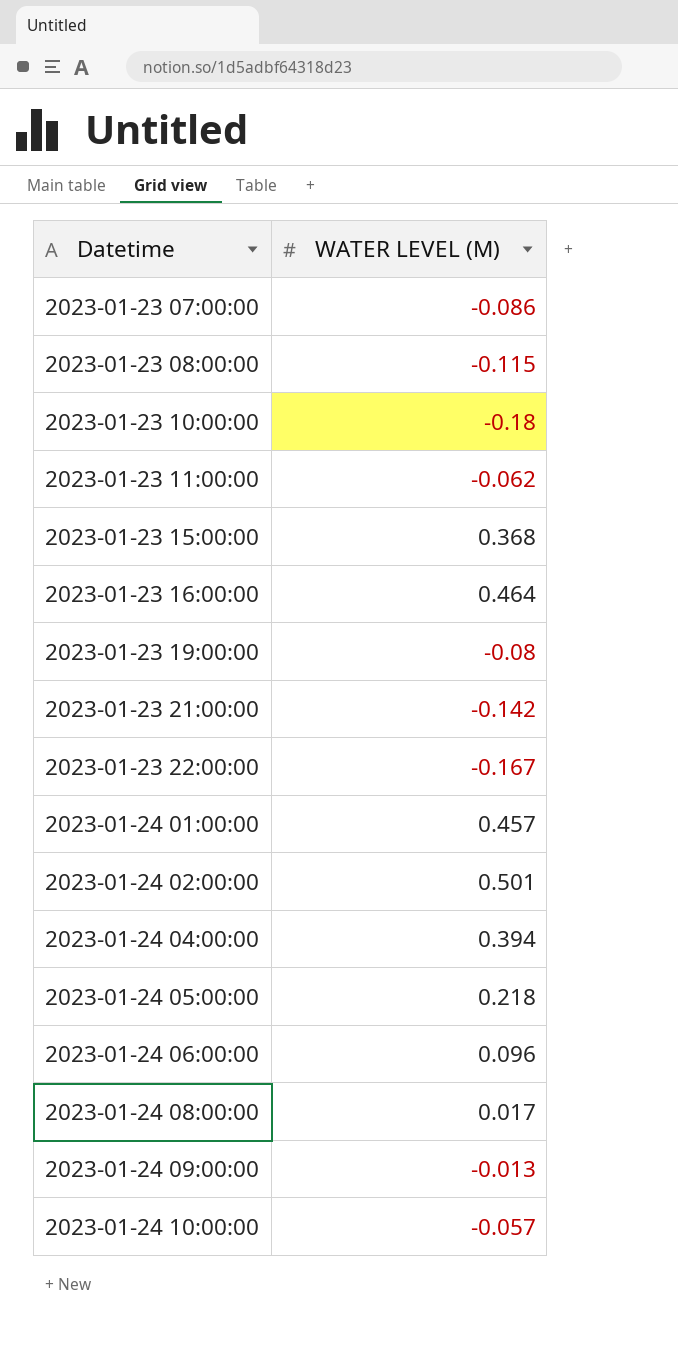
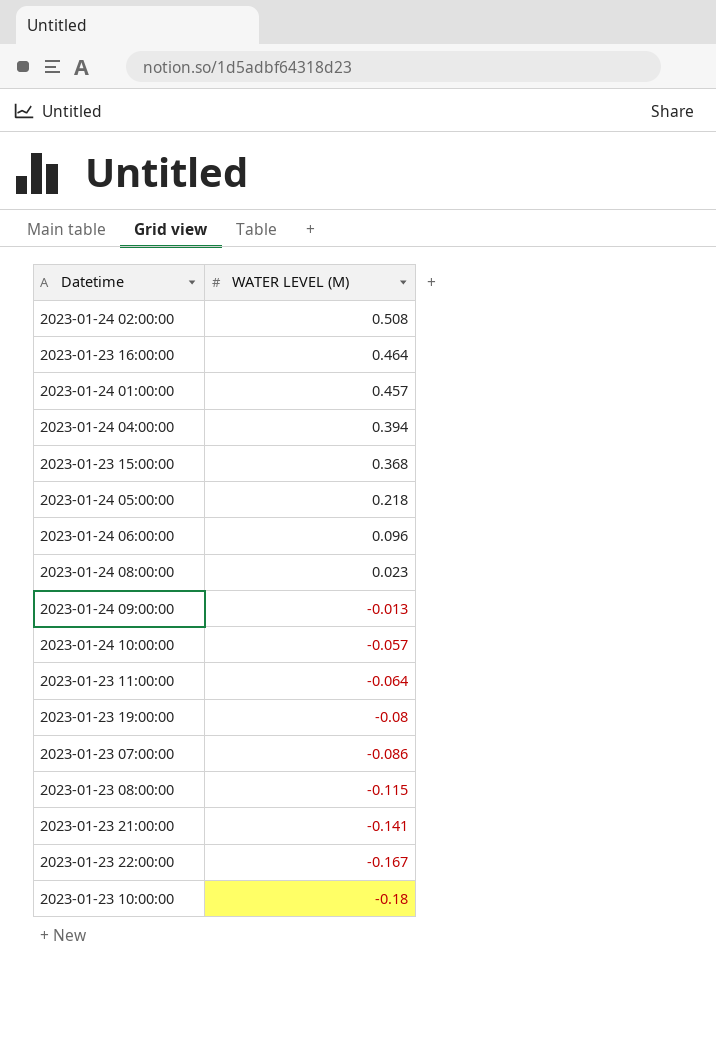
row order: Datetime ascending -> WATER LEVEL (M) descending
2023-01-24 02:00:00 | WATER LEVEL (M): 0.501 -> 0.508
2023-01-24 08:00:00 | WATER LEVEL (M): 0.017 -> 0.023
2023-01-23 11:00:00 | WATER LEVEL (M): -0.062 -> -0.064
2023-01-23 21:00:00 | WATER LEVEL (M): -0.142 -> -0.141

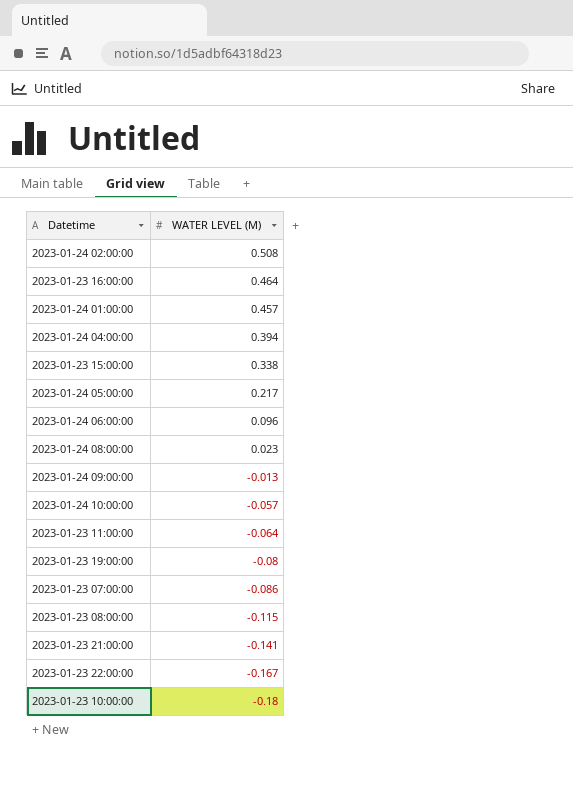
2023-01-23 15:00:00 | WATER LEVEL (M): 0.368 -> 0.338
2023-01-24 05:00:00 | WATER LEVEL (M): 0.218 -> 0.217

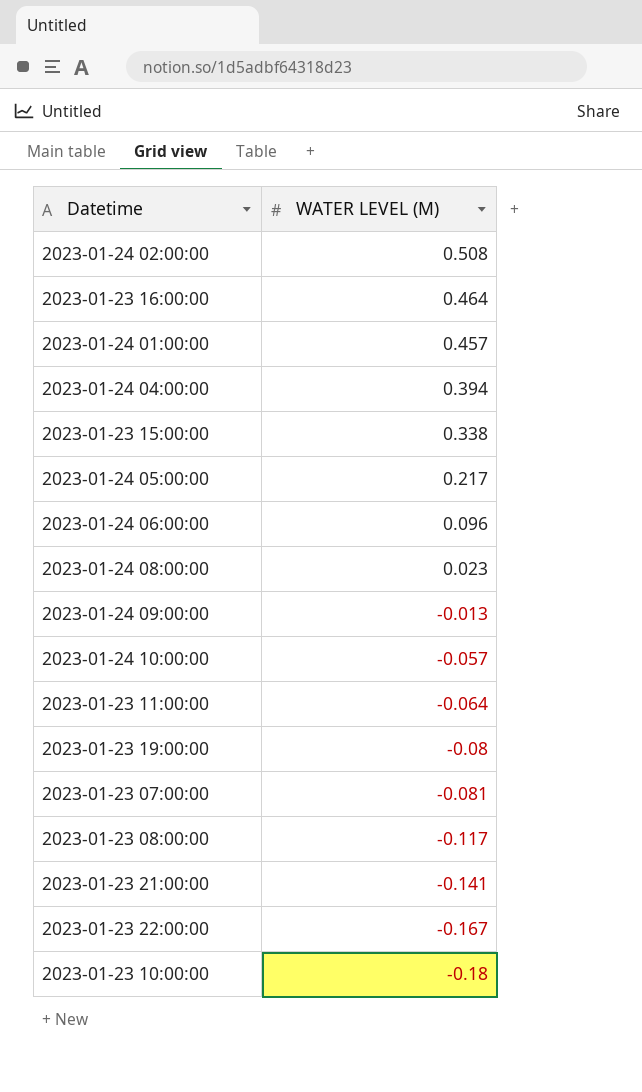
2023-01-23 07:00:00 | WATER LEVEL (M): -0.086 -> -0.081
2023-01-23 08:00:00 | WATER LEVEL (M): -0.115 -> -0.117

